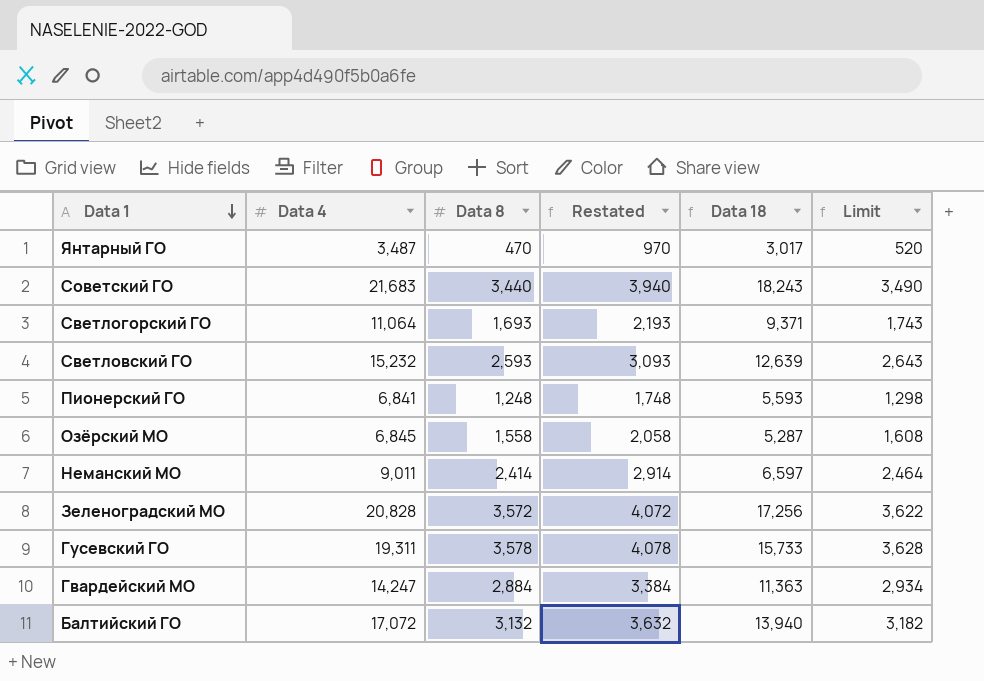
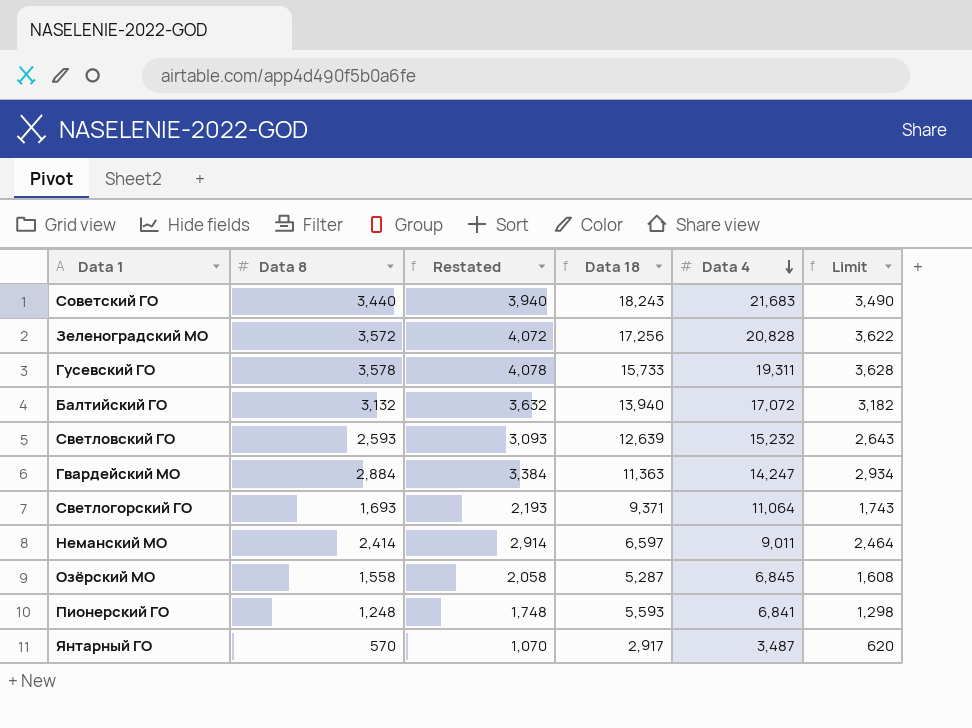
row order: Data 1 descending -> Data 4 descending
column Data 4 | position: 2 -> 5
Янтарный ГО | Data 8: 470 -> 570
Янтарный ГО | Restated: 970 -> 1,070
Янтарный ГО | Data 18: 3,017 -> 2,917
Янтарный ГО | Limit: 520 -> 620

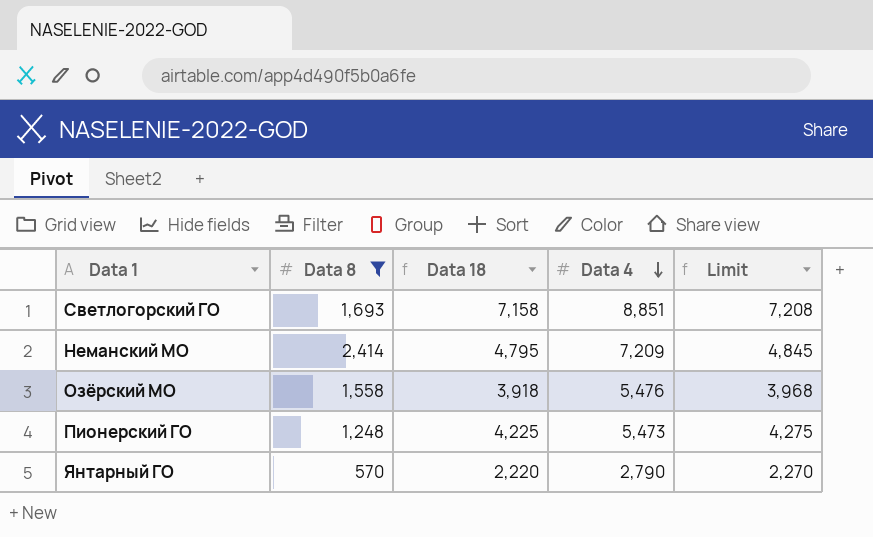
filter: none -> Data 8 <= 2,414
column Restated | formula: [Data 8] + 500 -> none
column Limit | formula: [Data 8] + 50 -> [Data 18] + 50
Светлогорский ГО | Data 18: 9,371 -> 7,158
Светлогорский ГО | Data 4: 11,064 -> 8,851
Неманский МО | Data 18: 6,597 -> 4,795
Неманский МО | Data 4: 9,011 -> 7,209
Озёрский МО | Data 18: 5,287 -> 3,918
Озёрский МО | Data 4: 6,845 -> 5,476
Пионерский ГО | Data 18: 5,593 -> 4,225
Пионерский ГО | Data 4: 6,841 -> 5,473
Янтарный ГО | Data 18: 2,917 -> 2,220
Янтарный ГО | Data 4: 3,487 -> 2,790

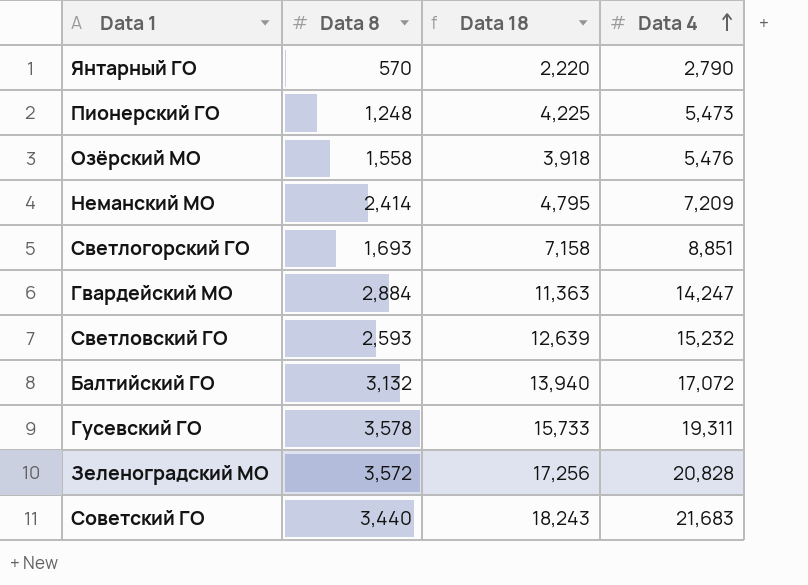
filter: Data 8 <= 2,414 -> none
row order: Data 4 descending -> Data 4 ascending
column Limit | formula: [Data 18] + 50 -> none

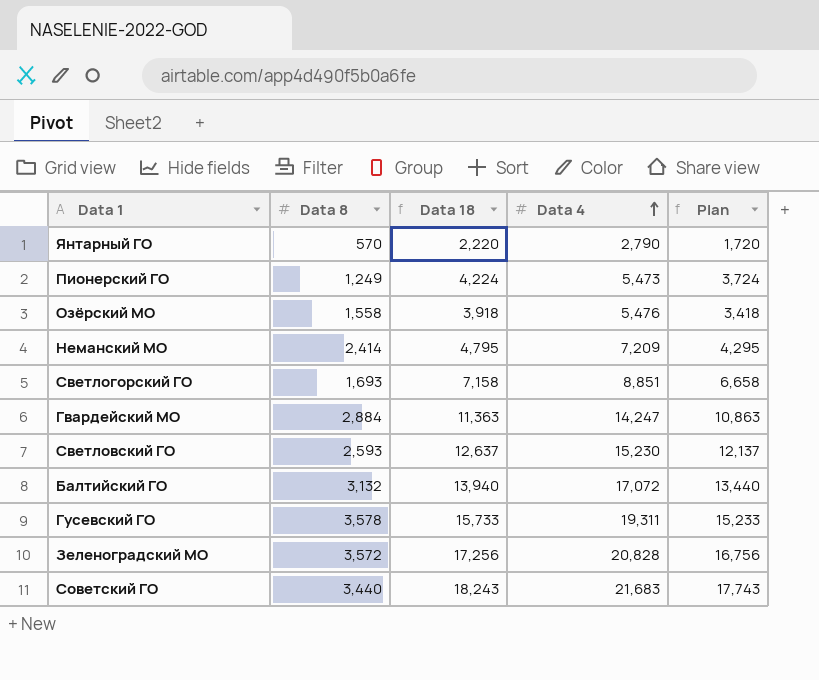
column Plan | formula: none -> [Data 18] - 500
Пионерский ГО | Data 8: 1,248 -> 1,249
Пионерский ГО | Data 18: 4,225 -> 4,224
Светловский ГО | Data 18: 12,639 -> 12,637
Светловский ГО | Data 4: 15,232 -> 15,230

